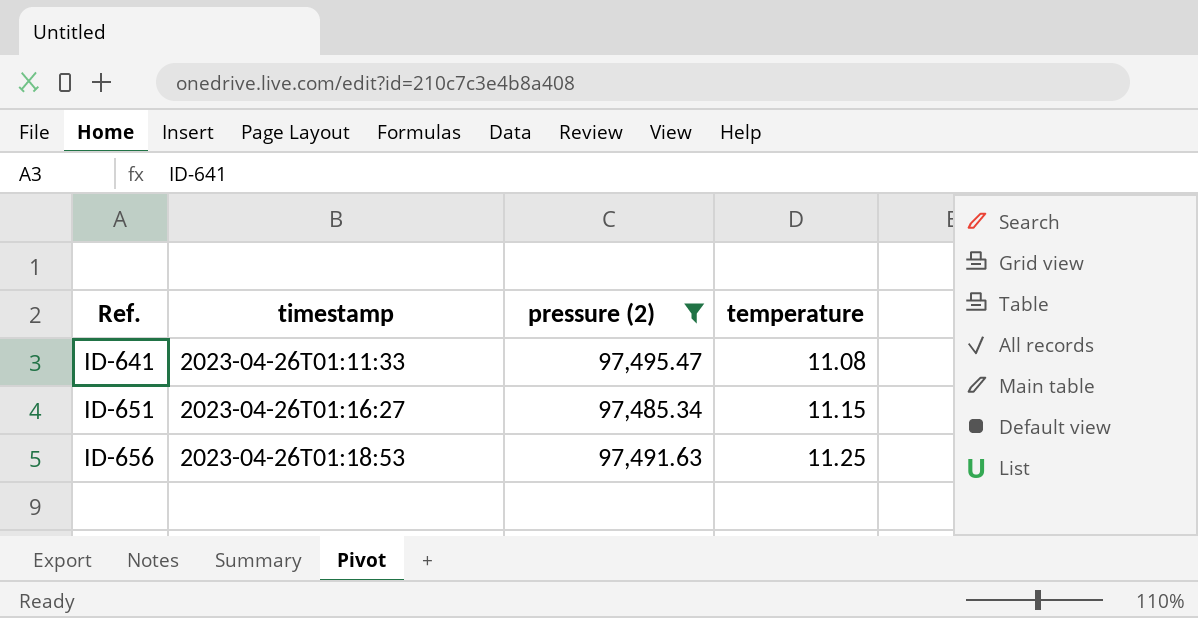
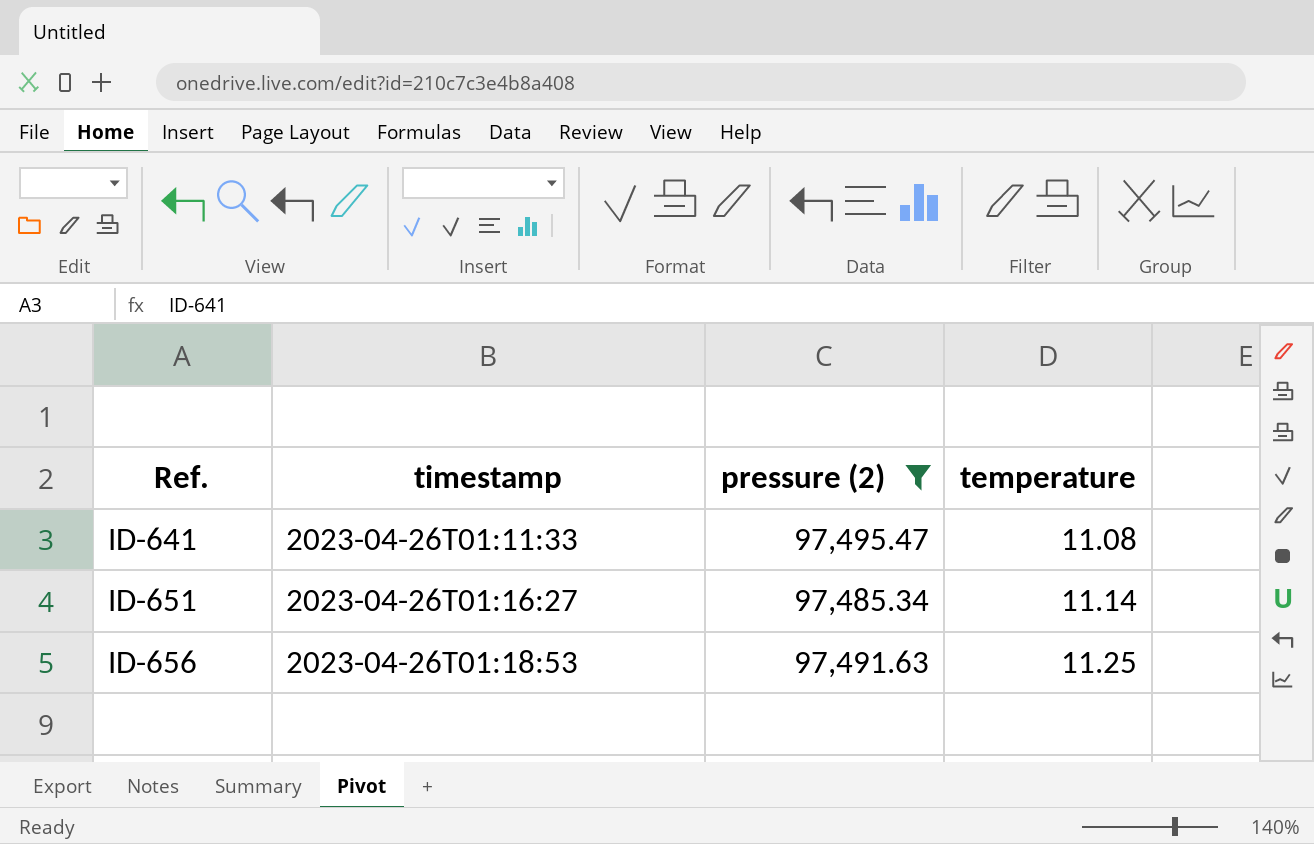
ID-651 | temperature: 11.15 -> 11.14

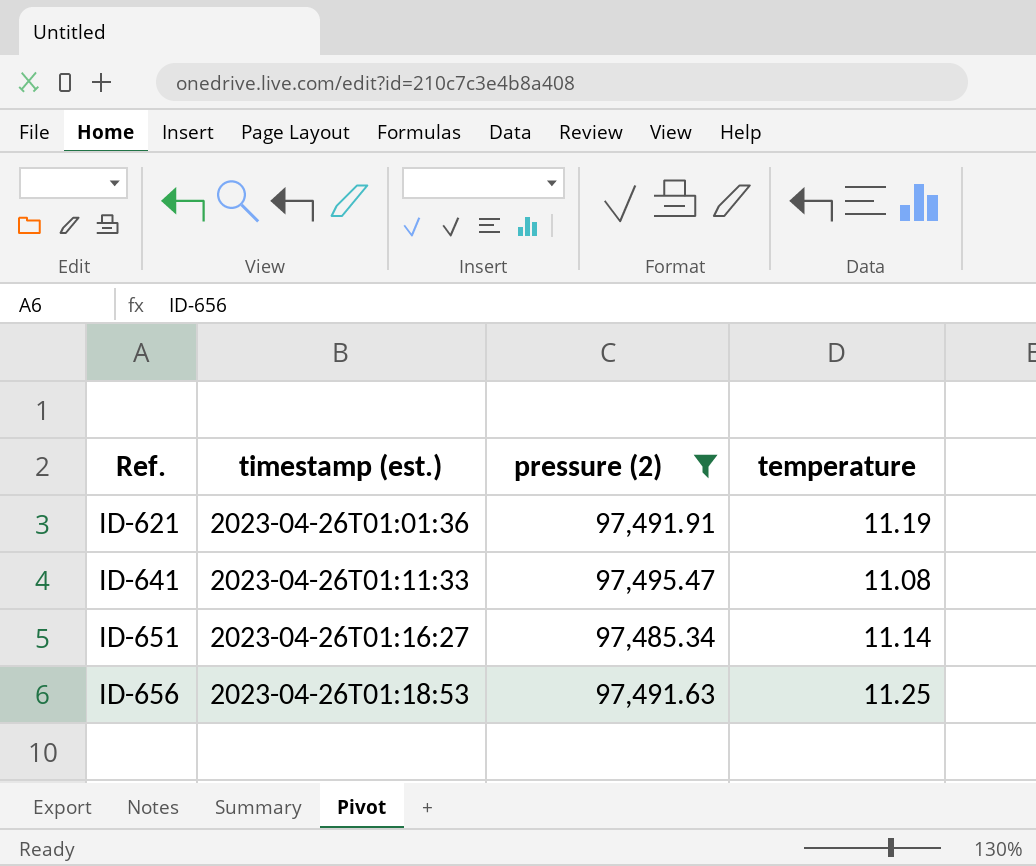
column name: timestamp -> timestamp (est.)
row ID-621: none -> 2023-04-26T01:01:36 | 97,491.91 | 11.19

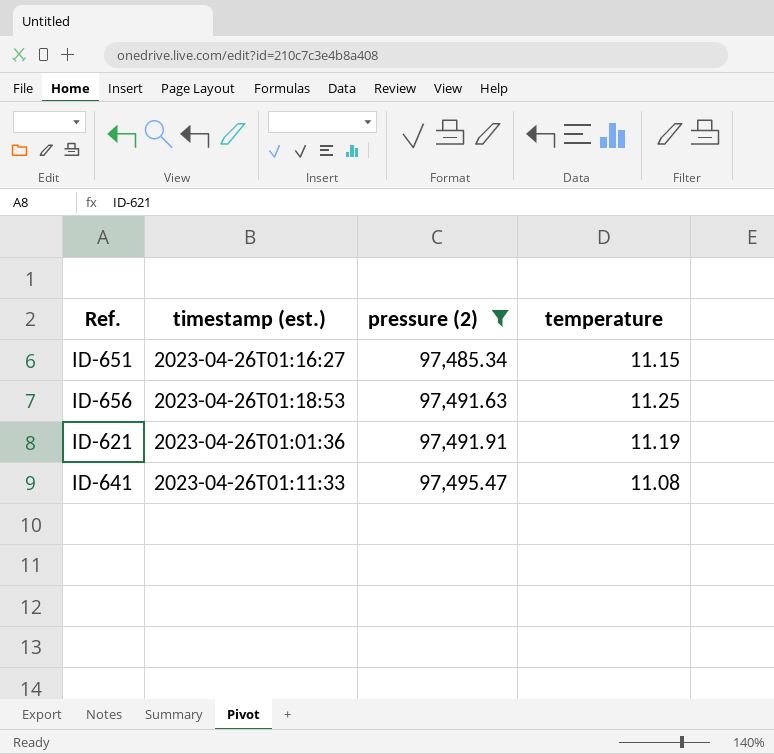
row order: Ref. ascending -> pressure (2) ascending
ID-651 | temperature: 11.14 -> 11.15

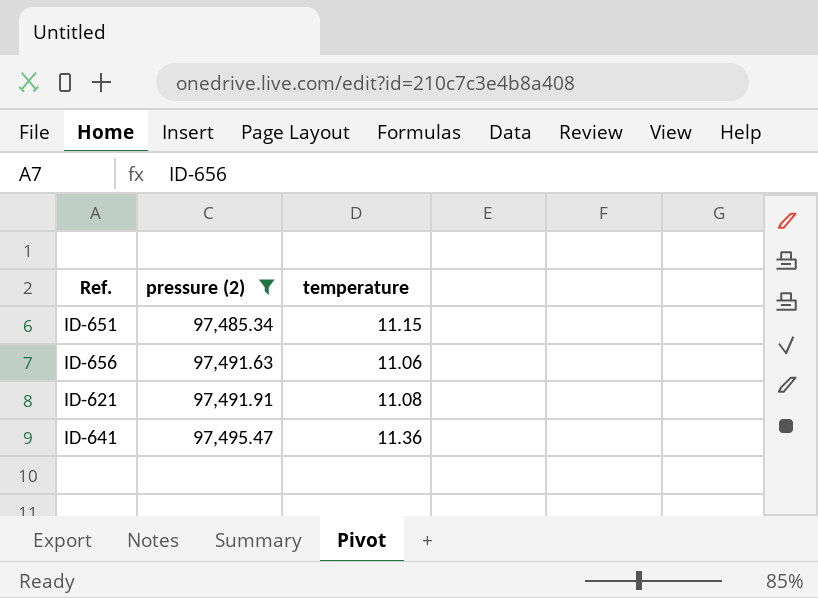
column timestamp (est.) | position: 2 -> none
ID-656 | temperature: 11.25 -> 11.06
ID-621 | temperature: 11.19 -> 11.08
ID-641 | temperature: 11.08 -> 11.36

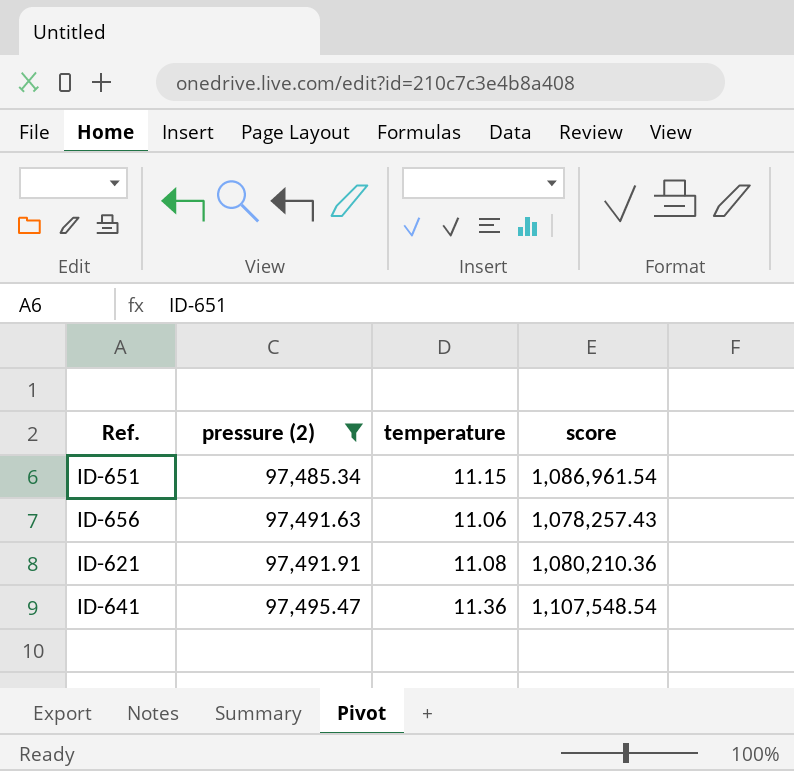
column score | formula: none -> [pressure (2)] * [temperature]

